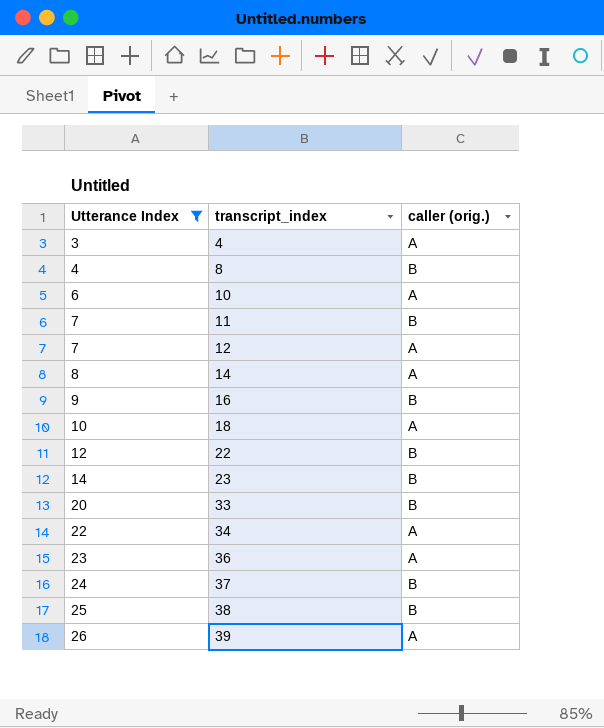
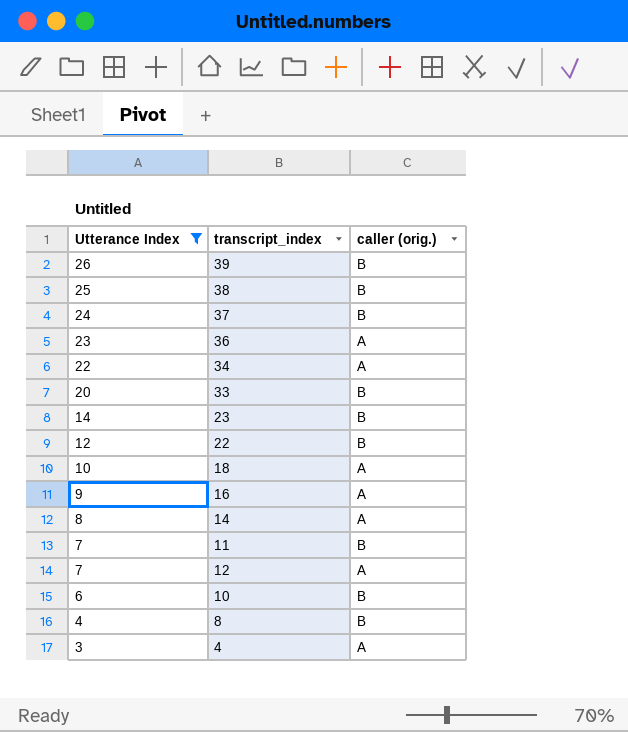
row order: Utterance Index ascending -> Utterance Index descending
39 | caller (orig.): A -> B
16 | caller (orig.): B -> A
10 | caller (orig.): A -> B

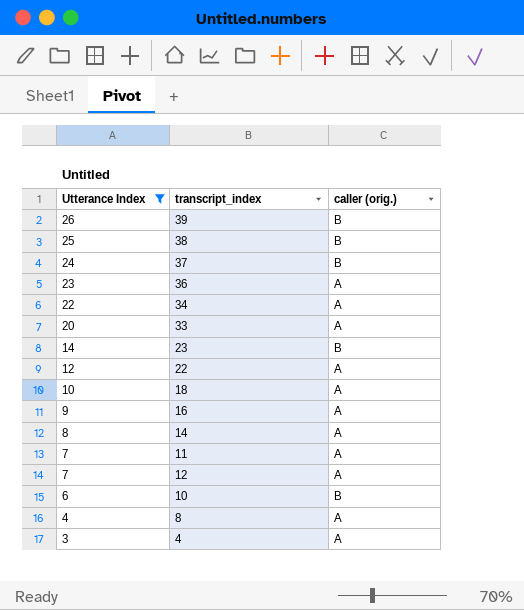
33 | caller (orig.): B -> A
22 | caller (orig.): B -> A
11 | caller (orig.): B -> A
8 | caller (orig.): B -> A

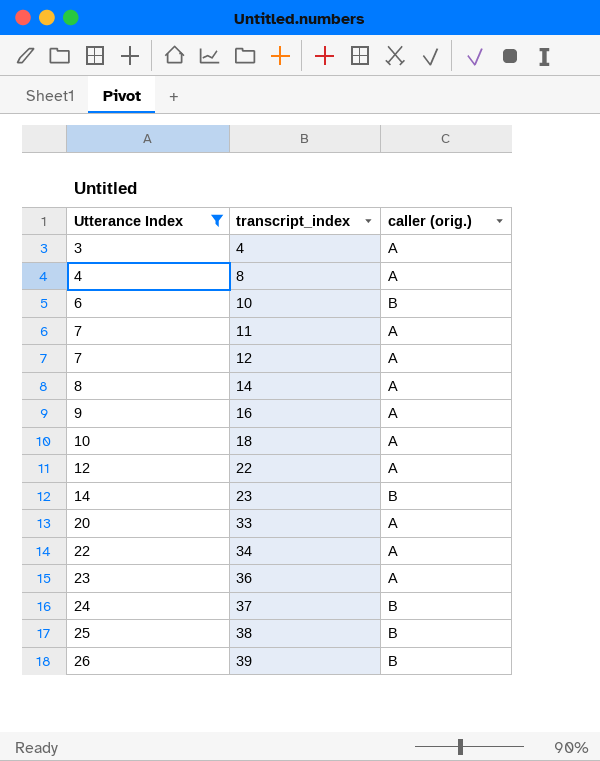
row order: Utterance Index descending -> Utterance Index ascending

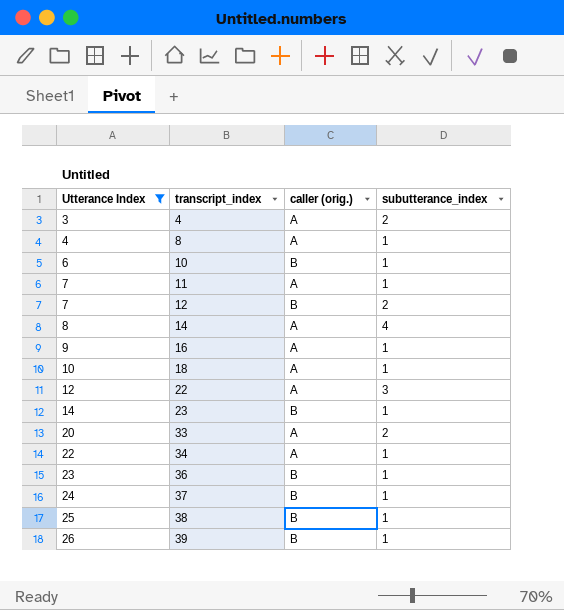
column subutterance_index | position: none -> 4
12 | caller (orig.): A -> B
36 | caller (orig.): A -> B

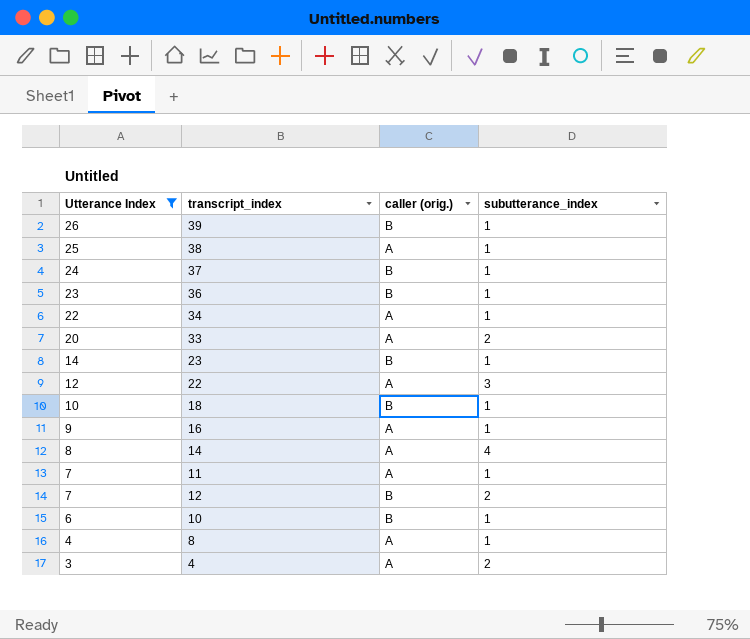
row order: Utterance Index ascending -> Utterance Index descending
38 | caller (orig.): B -> A
18 | caller (orig.): A -> B

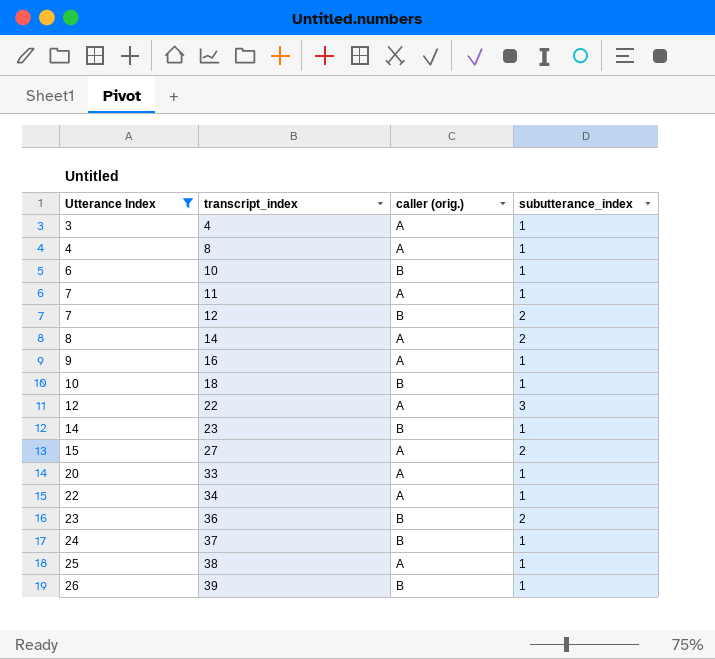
row order: Utterance Index descending -> Utterance Index ascending
4 | subutterance_index: 2 -> 1
14 | subutterance_index: 4 -> 2
row 27: none -> 15 | A | 2
33 | subutterance_index: 2 -> 1
36 | subutterance_index: 1 -> 2

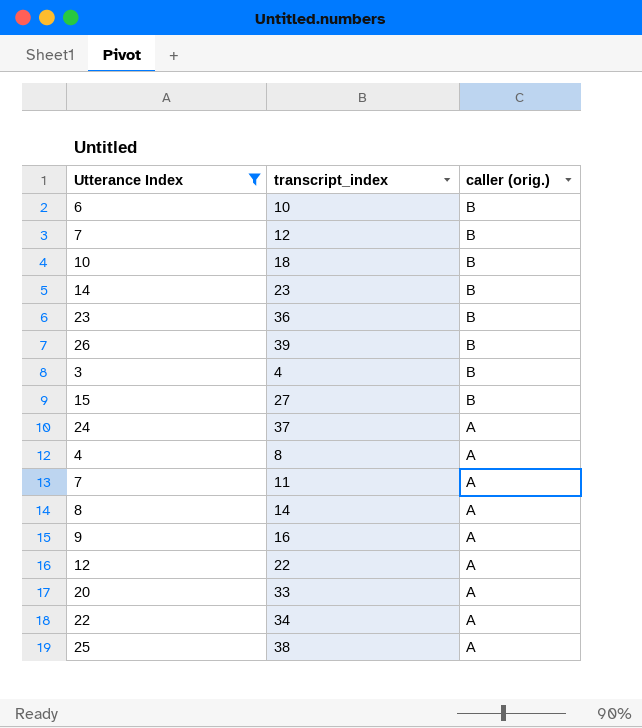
row order: Utterance Index ascending -> caller (orig.) descending
column subutterance_index | position: 4 -> none
4 | caller (orig.): A -> B
27 | caller (orig.): A -> B
37 | caller (orig.): B -> A

